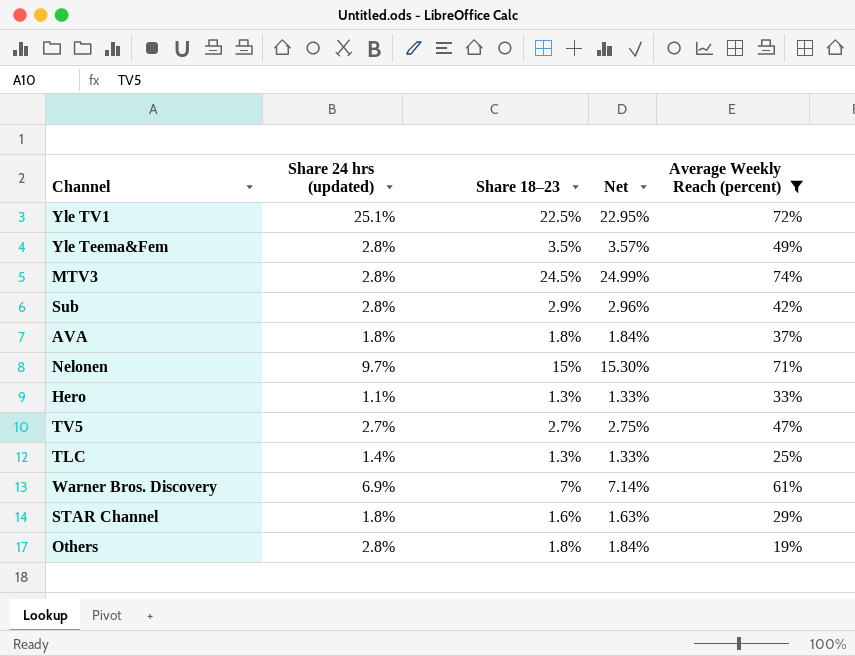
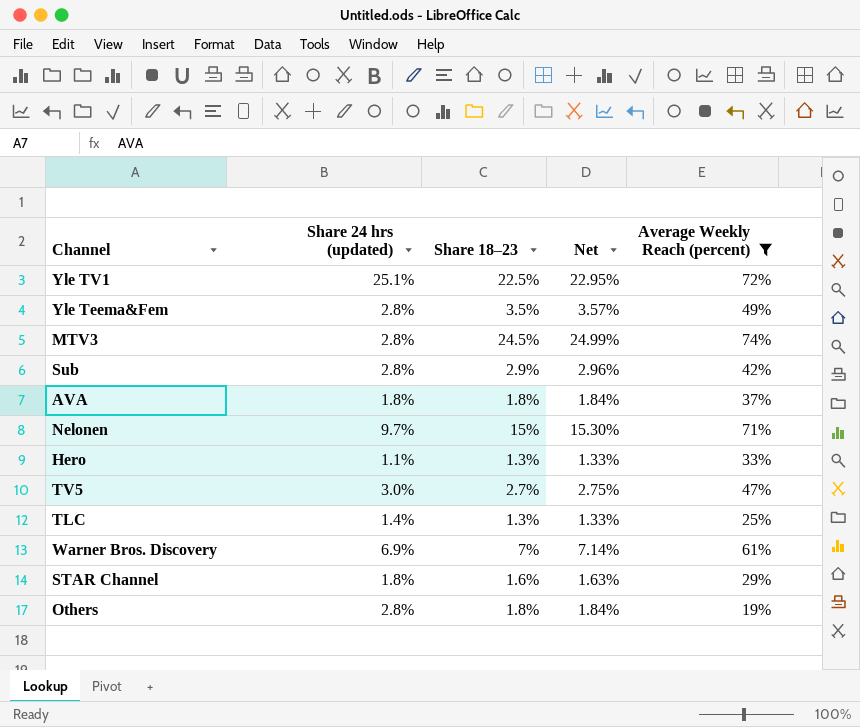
TV5 | Share 24 hrs (updated): 2.7% -> 3.0%

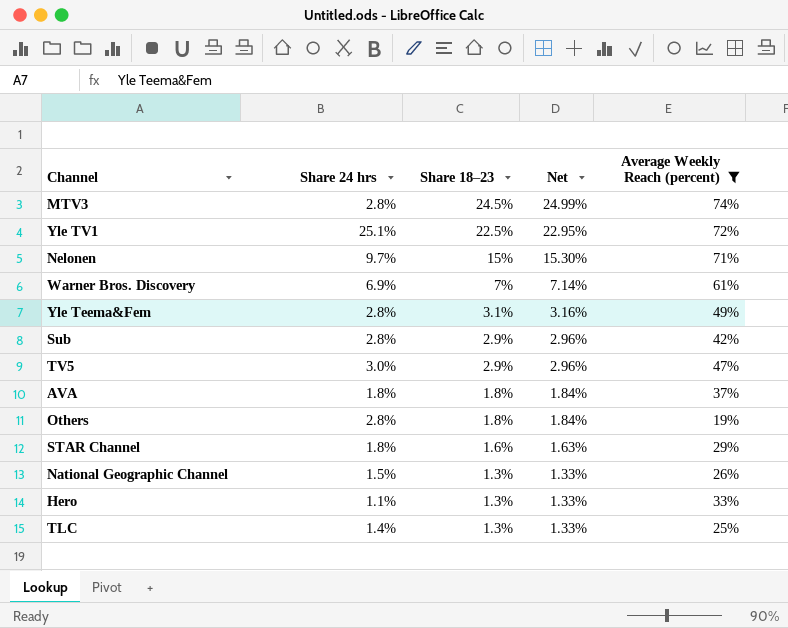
row order: none -> Share 18–23 descending
column name: Share 24 hrs (updated) -> Share 24 hrs
Yle Teema&Fem | Share 18–23: 3.5% -> 3.1%
Yle Teema&Fem | Net: 3.57% -> 3.16%
TV5 | Share 18–23: 2.7% -> 2.9%
TV5 | Net: 2.75% -> 2.96%
row National Geographic Channel: none -> 1.5% | 1.3% | 1.33% | 26%

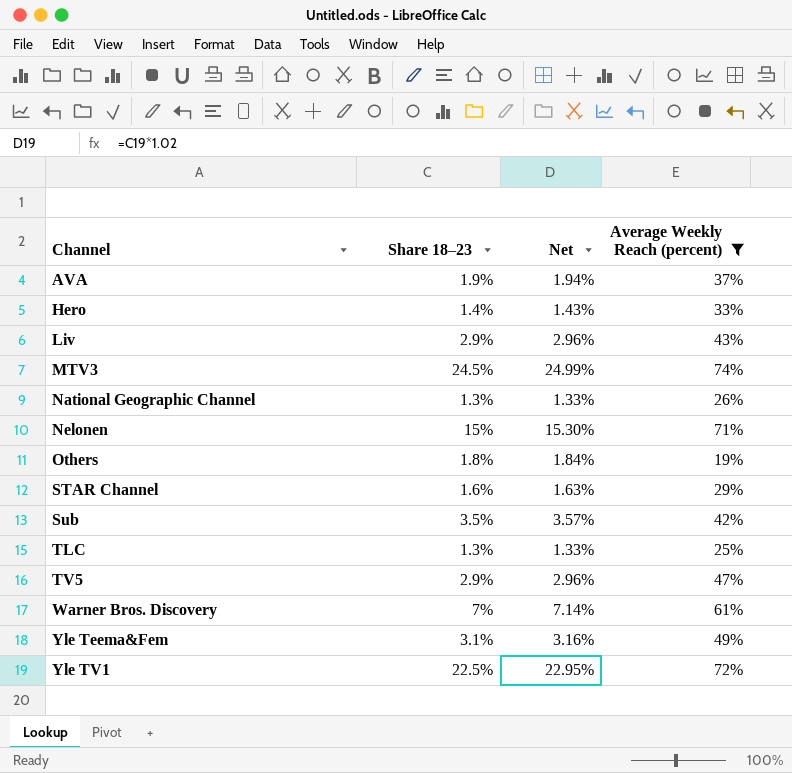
row order: Share 18–23 descending -> Channel ascending
column Share 24 hrs | position: 2 -> none
AVA | Share 18–23: 1.8% -> 1.9%
AVA | Net: 1.84% -> 1.94%
Hero | Share 18–23: 1.3% -> 1.4%
Hero | Net: 1.33% -> 1.43%
row Liv: none -> 2.9% | 2.96% | 43%
Sub | Share 18–23: 2.9% -> 3.5%
Sub | Net: 2.96% -> 3.57%

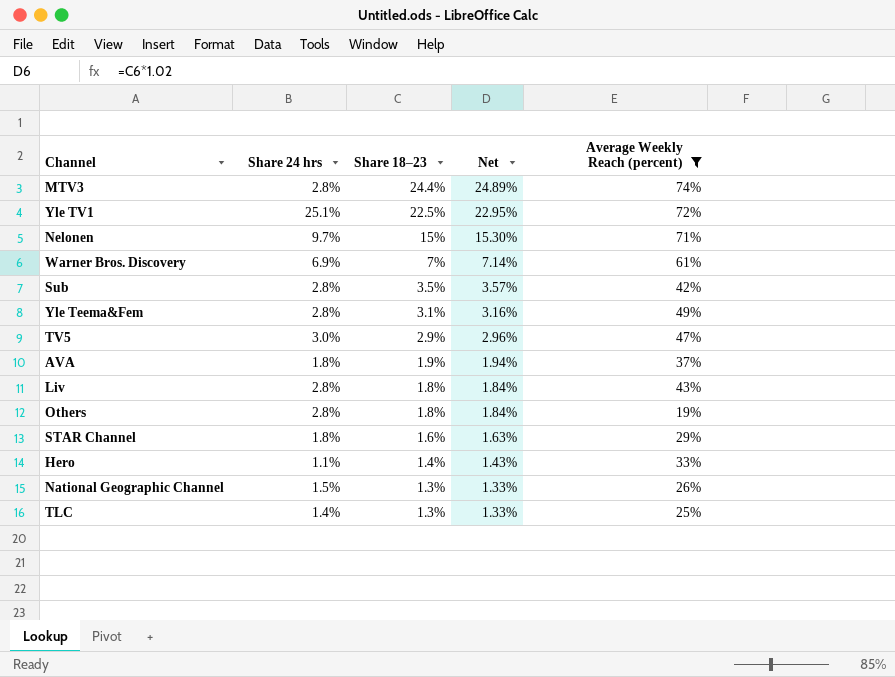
row order: Channel ascending -> Share 18–23 descending
column Share 24 hrs | position: none -> 2
MTV3 | Share 18–23: 24.5% -> 24.4%
MTV3 | Net: 24.99% -> 24.89%
Liv | Share 18–23: 2.9% -> 1.8%
Liv | Net: 2.96% -> 1.84%

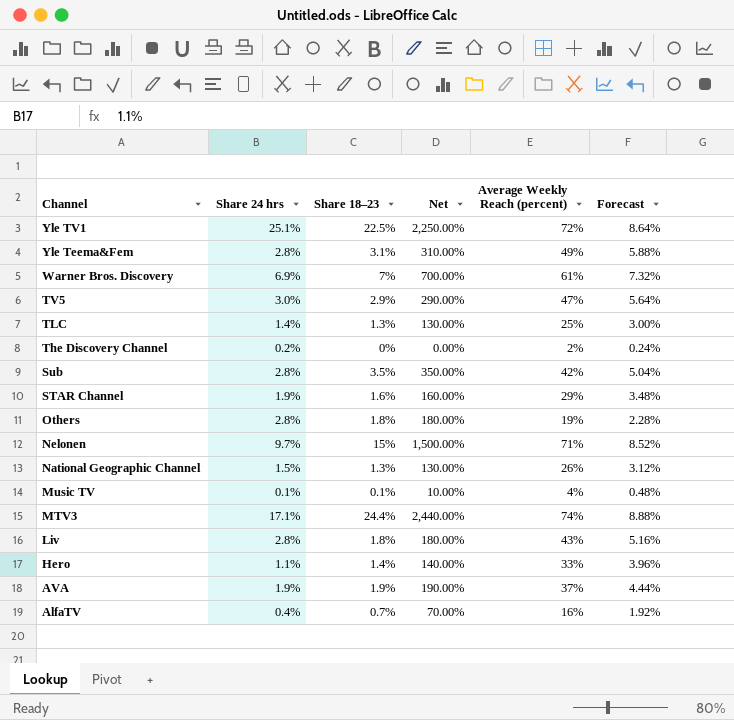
filter: Average Weekly Reach (percent) >= 19% -> none
row order: Share 18–23 descending -> Channel descending
column Net | formula: [Share 18–23] * 1.02 -> [Share 18–23] * 100
column Forecast | formula: none -> [Average Weekly Reach (percent)] * 0.12
STAR Channel | Share 24 hrs: 1.8% -> 1.9%
MTV3 | Share 24 hrs: 2.8% -> 17.1%
AVA | Share 24 hrs: 1.8% -> 1.9%

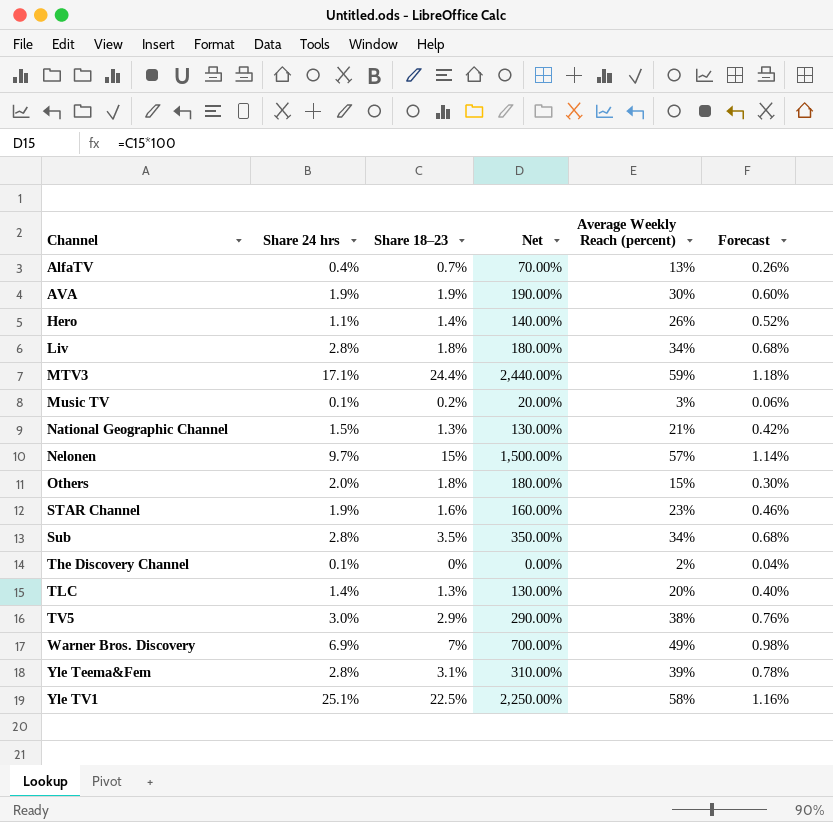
row order: Channel descending -> Channel ascending
column Forecast | formula: [Average Weekly Reach (percent)] * 0.12 -> [Average Weekly Reach (percent)] * 0.02
AlfaTV | Average Weekly Reach (percent): 16% -> 13%
AVA | Average Weekly Reach (percent): 37% -> 30%
Hero | Average Weekly Reach (percent): 33% -> 26%
Liv | Average Weekly Reach (percent): 43% -> 34%
MTV3 | Average Weekly Reach (percent): 74% -> 59%
Music TV | Share 18–23: 0.1% -> 0.2%
Music TV | Net: 10.00% -> 20.00%
Music TV | Average Weekly Reach (percent): 4% -> 3%
National Geographic Channel | Average Weekly Reach (percent): 26% -> 21%
Nelonen | Average Weekly Reach (percent): 71% -> 57%
Others | Share 24 hrs: 2.8% -> 2.0%
Others | Average Weekly Reach (percent): 19% -> 15%
STAR Channel | Average Weekly Reach (percent): 29% -> 23%
Sub | Average Weekly Reach (percent): 42% -> 34%
The Discovery Channel | Share 24 hrs: 0.2% -> 0.1%
TLC | Average Weekly Reach (percent): 25% -> 20%
TV5 | Average Weekly Reach (percent): 47% -> 38%
Warner Bros. Discovery | Average Weekly Reach (percent): 61% -> 49%
Yle Teema&Fem | Average Weekly Reach (percent): 49% -> 39%
Yle TV1 | Average Weekly Reach (percent): 72% -> 58%

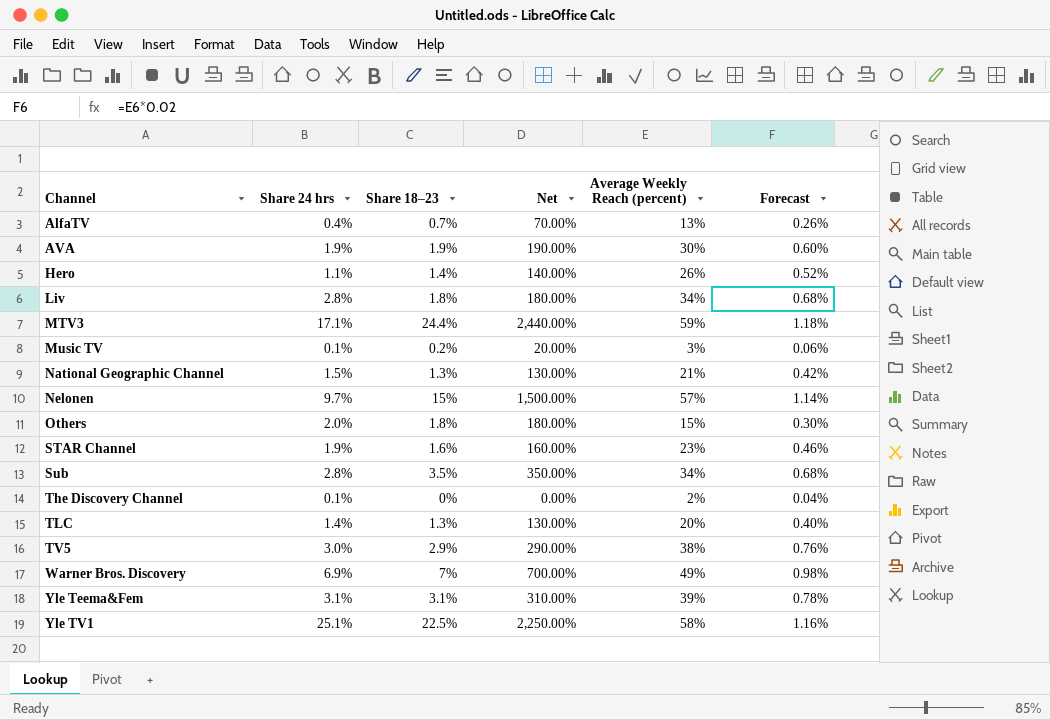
Yle Teema&Fem | Share 24 hrs: 2.8% -> 3.1%

